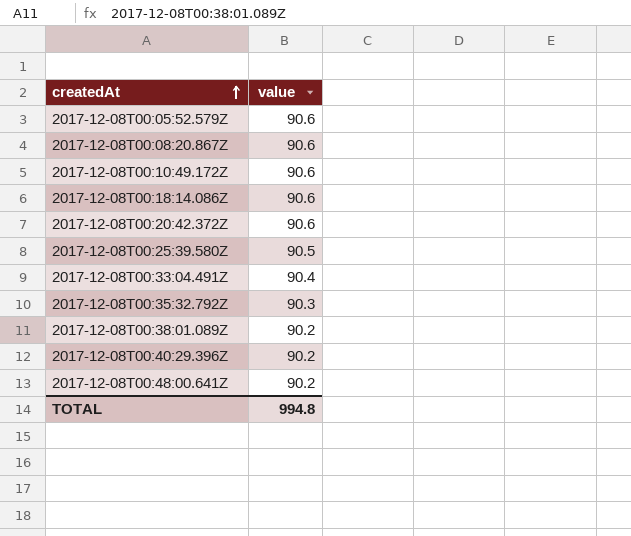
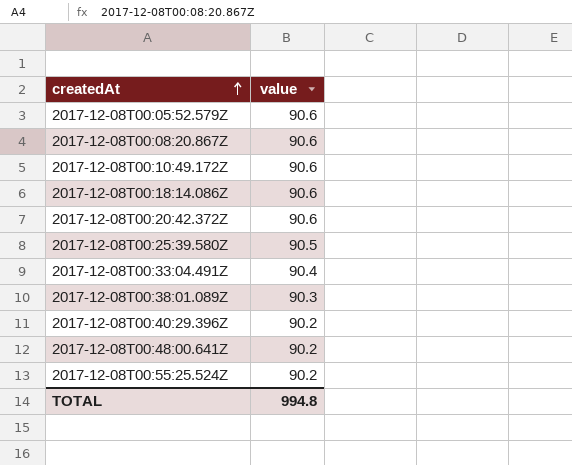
row 2017-12-08T00:35:32.792Z: 90.3 -> none
2017-12-08T00:38:01.089Z | value: 90.2 -> 90.3
row 2017-12-08T00:55:25.524Z: none -> 90.2

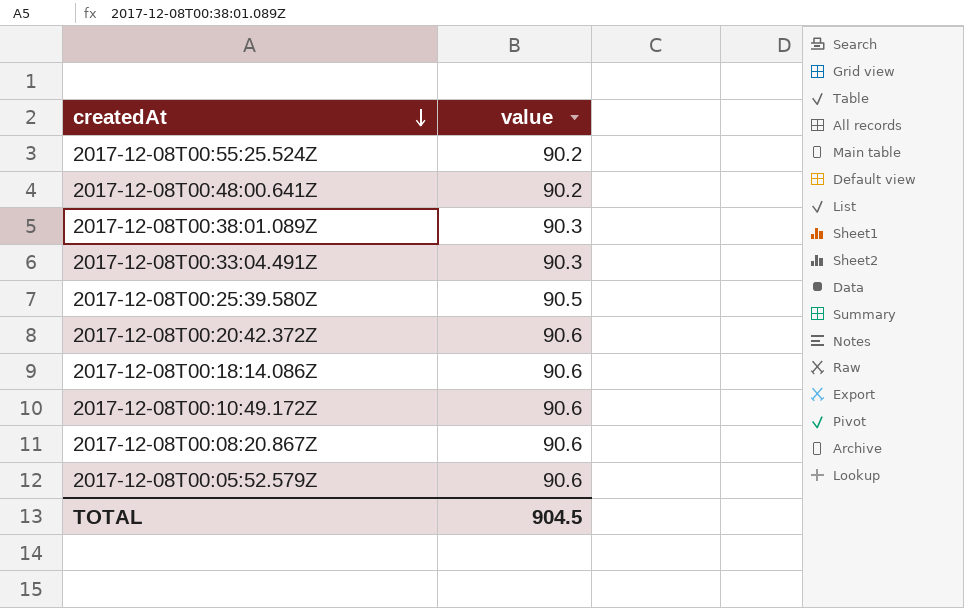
row order: createdAt ascending -> createdAt descending
row 2017-12-08T00:40:29.396Z: 90.2 -> none
2017-12-08T00:33:04.491Z | value: 90.4 -> 90.3
TOTAL | value: 994.8 -> 904.5

